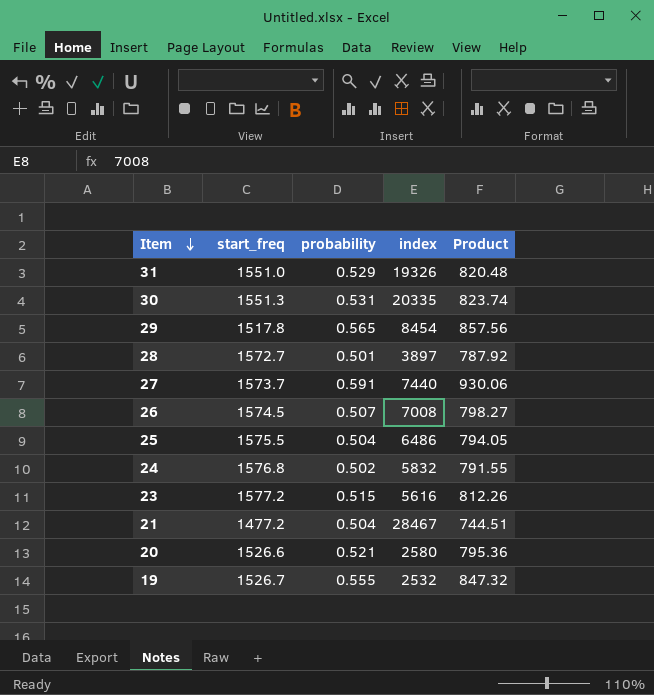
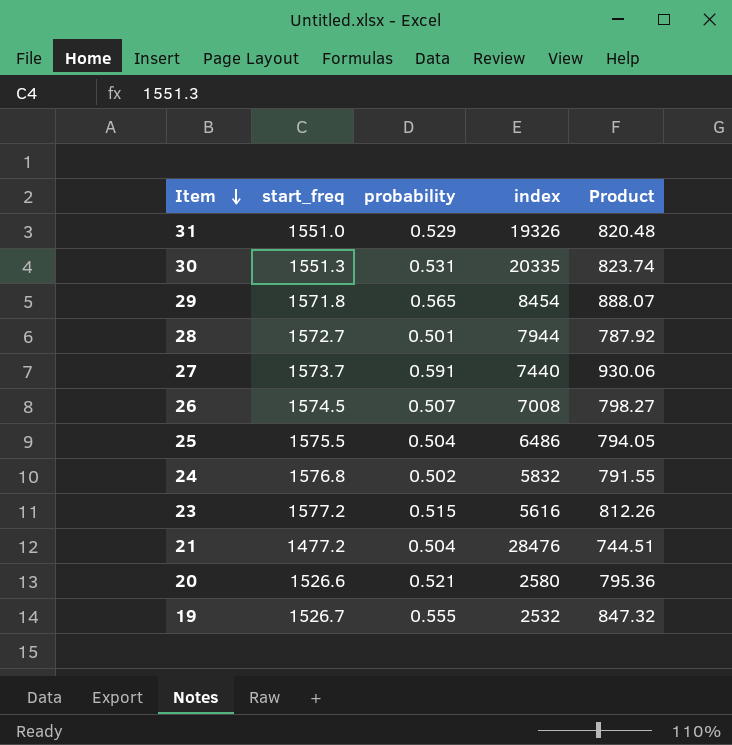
29 | start_freq: 1517.8 -> 1571.8
29 | Product: 857.56 -> 888.07
28 | index: 3897 -> 7944
21 | index: 28467 -> 28476

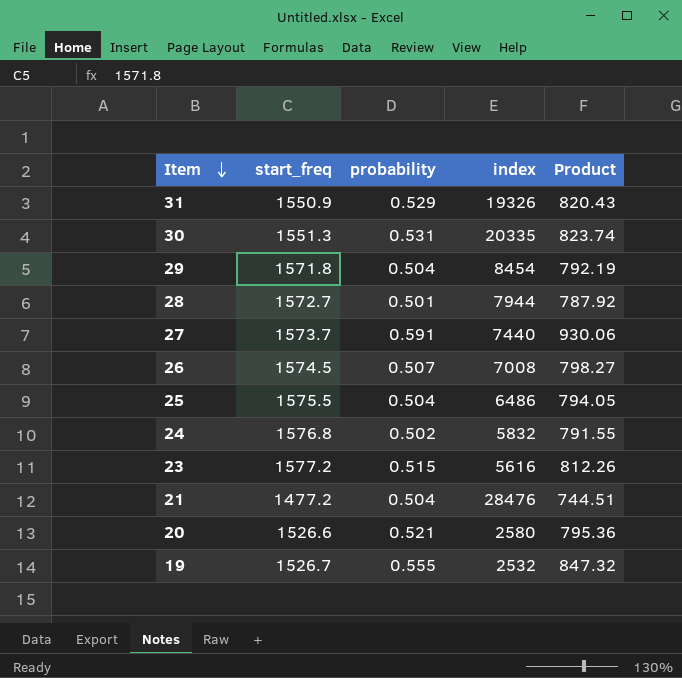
31 | start_freq: 1551.0 -> 1550.9
31 | Product: 820.48 -> 820.43
29 | probability: 0.565 -> 0.504
29 | Product: 888.07 -> 792.19

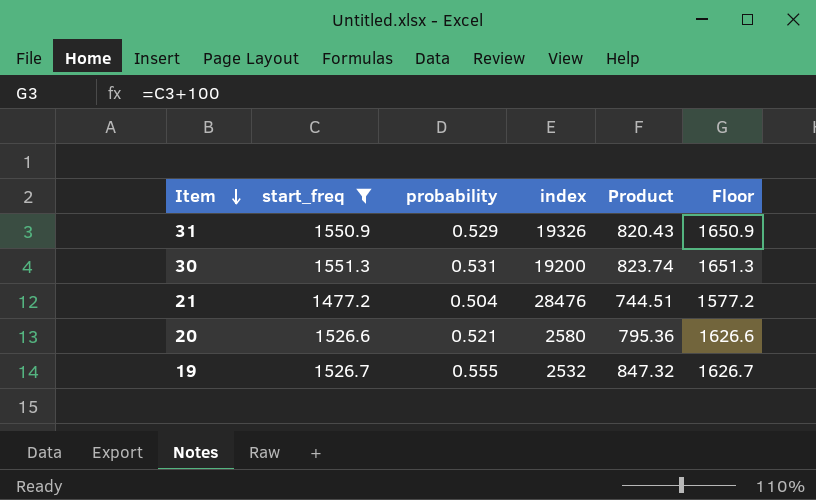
filter: none -> start_freq <= 1551.3
column Floor | formula: none -> [start_freq] + 100
30 | index: 20335 -> 19200

